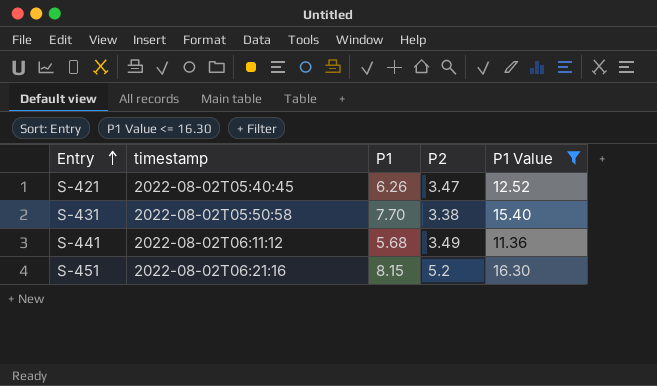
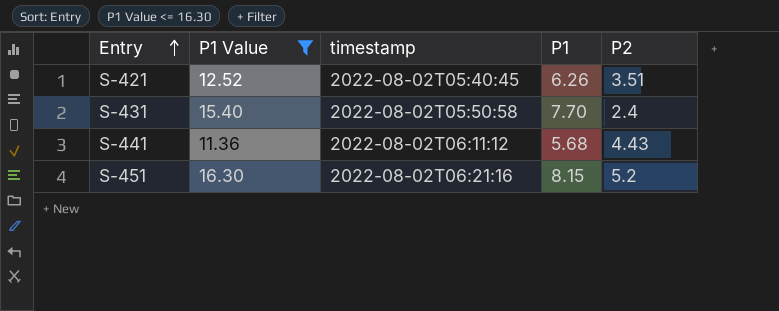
column P1 Value | position: 5 -> 2
S-421 | P2: 3.47 -> 3.51
S-431 | P2: 3.38 -> 2.4
S-441 | P2: 3.49 -> 4.43

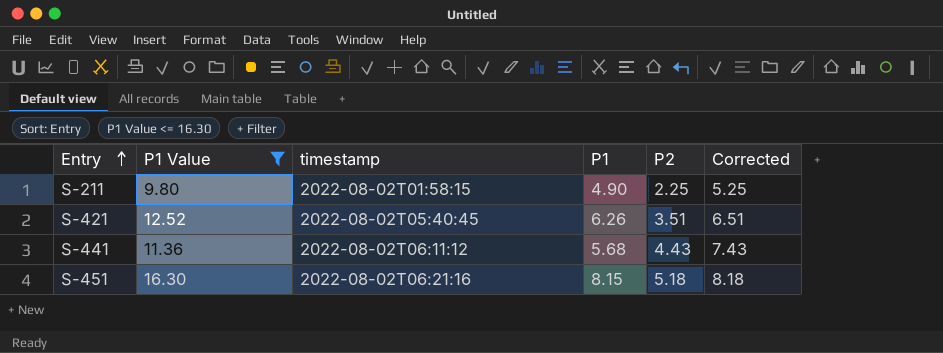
column Corrected | formula: none -> [P2] + 3
row S-431: 15.40 | 2022-08-02T05:50:58 | 7.70 | 2.4 -> none
row S-211: none -> 9.80 | 2022-08-02T01:58:15 | 4.90 | 2.25 | 5.25
S-451 | P2: 5.2 -> 5.18

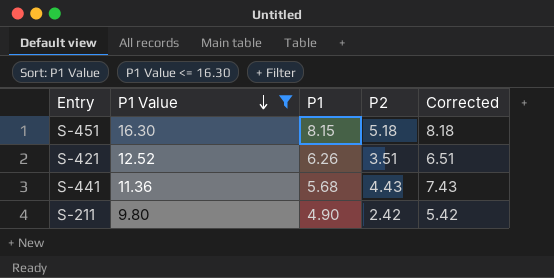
row order: Entry ascending -> P1 Value descending
column timestamp | position: 3 -> none
S-211 | P2: 2.25 -> 2.42
S-211 | Corrected: 5.25 -> 5.42

